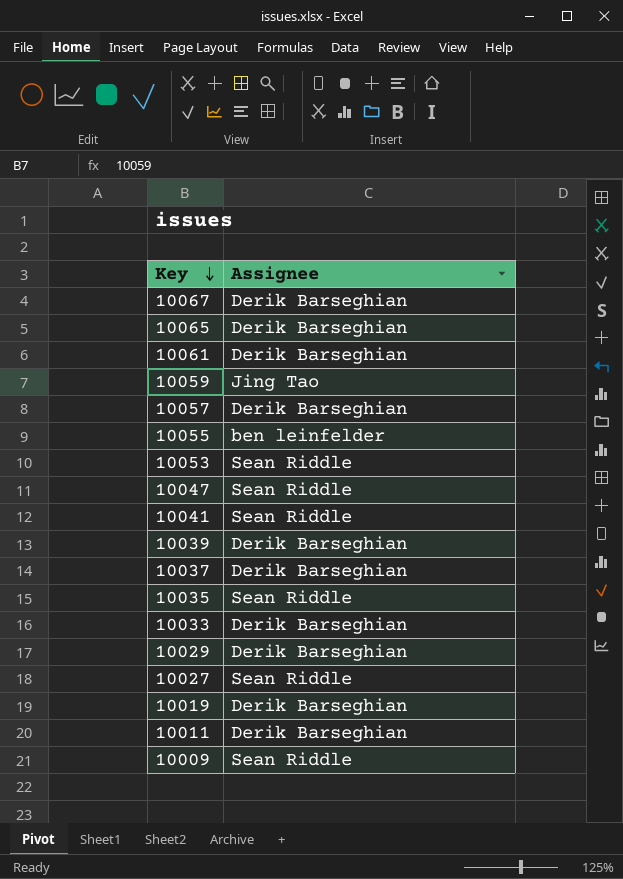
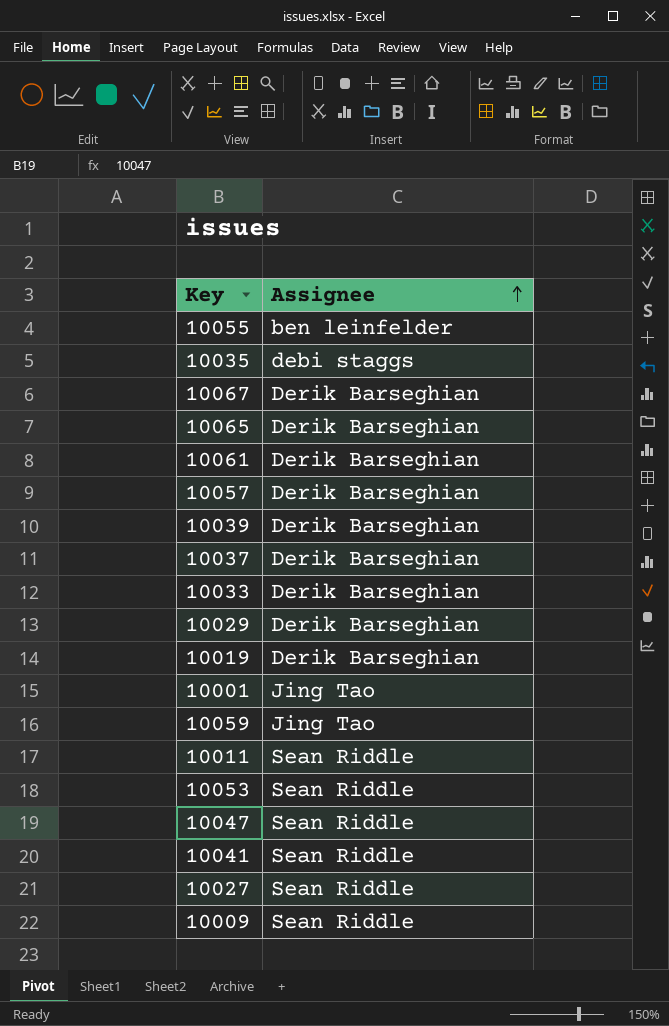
row order: Key descending -> Assignee ascending
10035 | Assignee: Sean Riddle -> debi staggs
row 10001: none -> Jing Tao
10011 | Assignee: Derik Barseghian -> Sean Riddle

